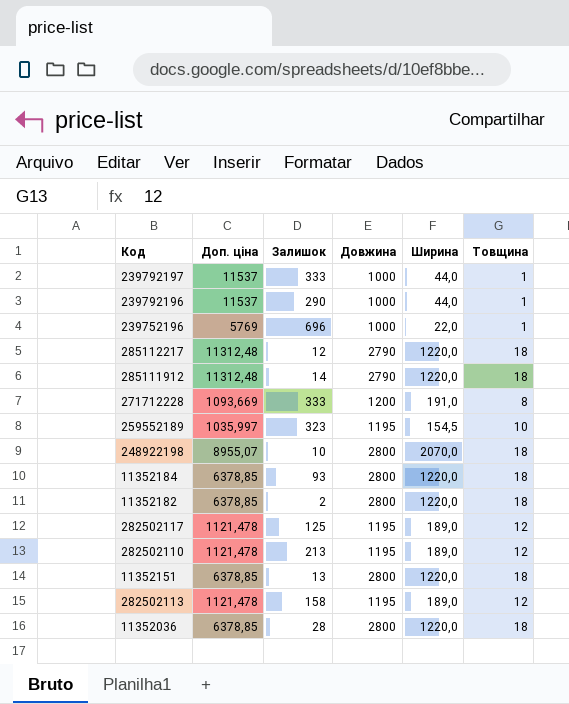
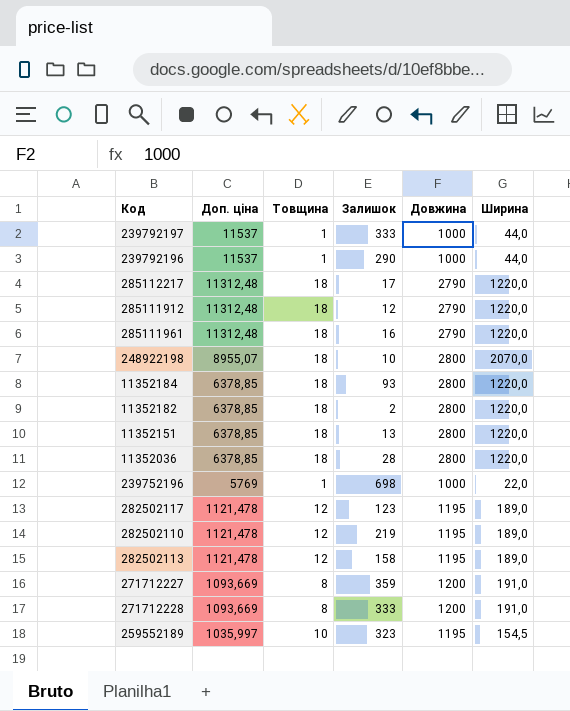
row order: none -> Доп. ціна descending
column Товщина | position: 6 -> 3
285112217 | Залишок: 12 -> 17
285111912 | Залишок: 14 -> 12
row 285111961: none -> 11312,48 | 18 | 16 | 2790 | 1220,0
239752196 | Залишок: 696 -> 698
282502117 | Залишок: 125 -> 123
282502110 | Залишок: 213 -> 219
row 271712227: none -> 1093,669 | 8 | 359 | 1200 | 191,0

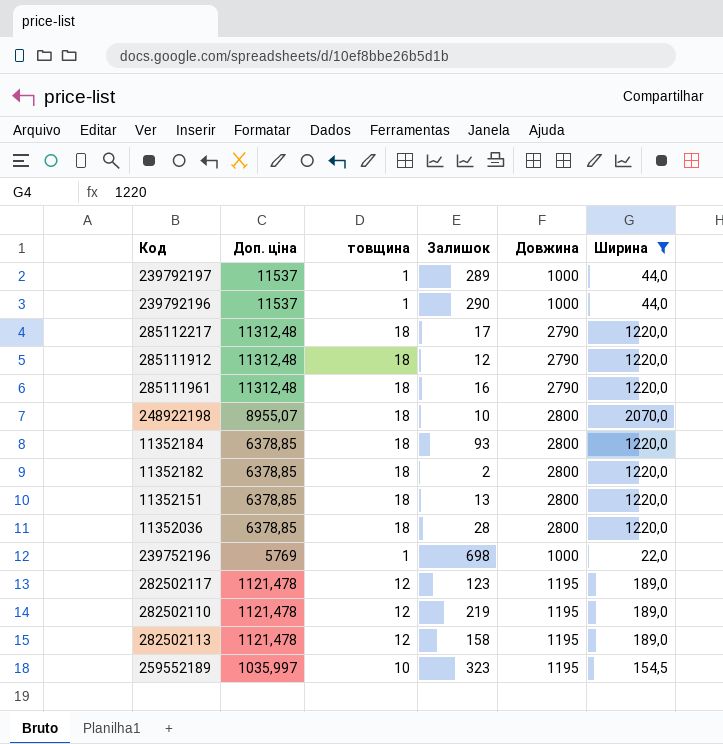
filter: none -> Ширина != 191,0
column name: Товщина -> товщина
239792197 | Залишок: 333 -> 289

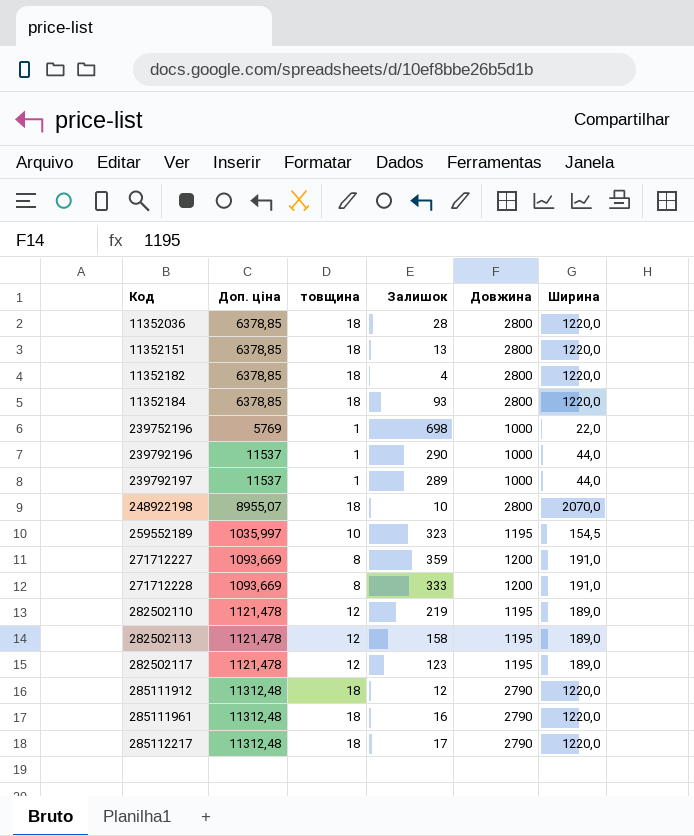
filter: Ширина != 191,0 -> none
row order: Доп. ціна descending -> Код ascending
11352182 | Залишок: 2 -> 4

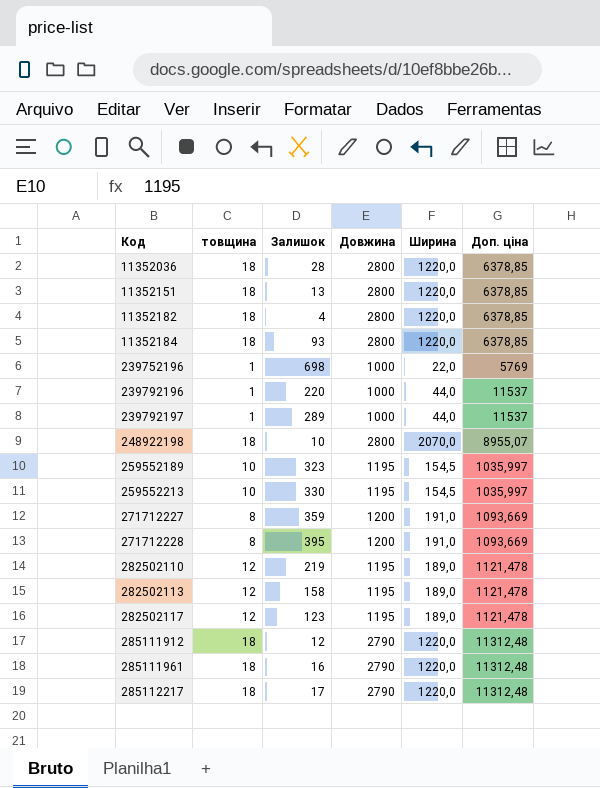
column Доп. ціна | position: 2 -> 6
239792196 | Залишок: 290 -> 220
row 259552213: none -> 10 | 330 | 1195 | 154,5 | 1035,997
271712228 | Залишок: 333 -> 395

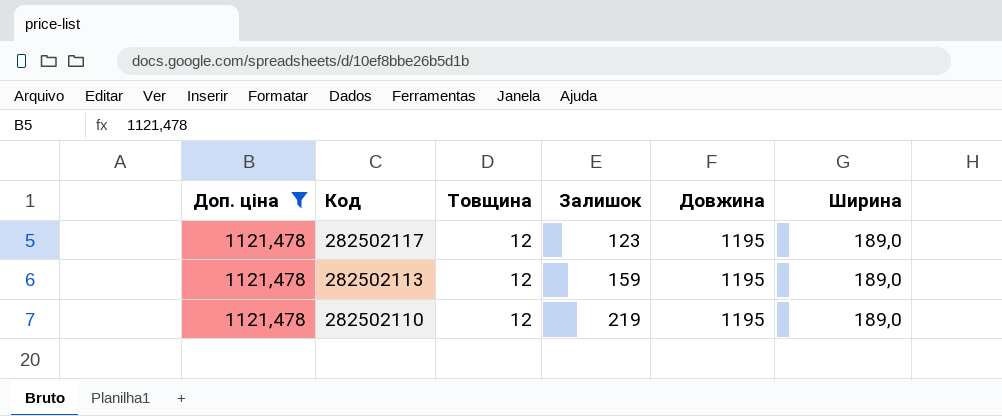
filter: none -> Доп. ціна = 1121,478
row order: Код ascending -> Код descending
column Доп. ціна | position: 6 -> 1
column name: товщина -> Товщина
282502113 | Залишок: 158 -> 159

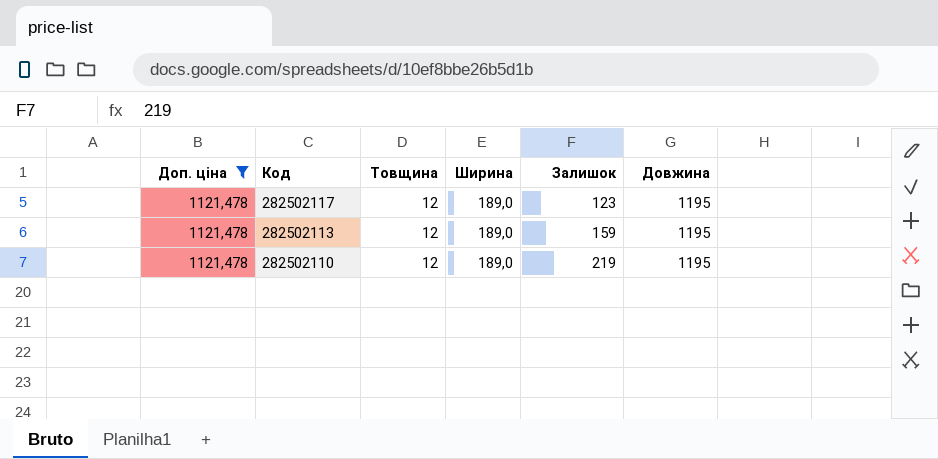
column Ширина | position: 6 -> 4

